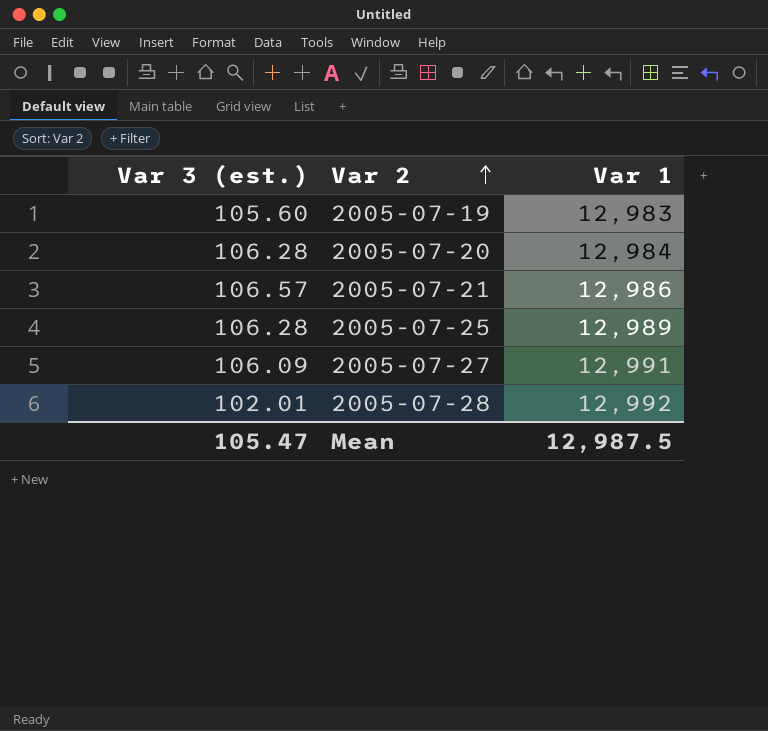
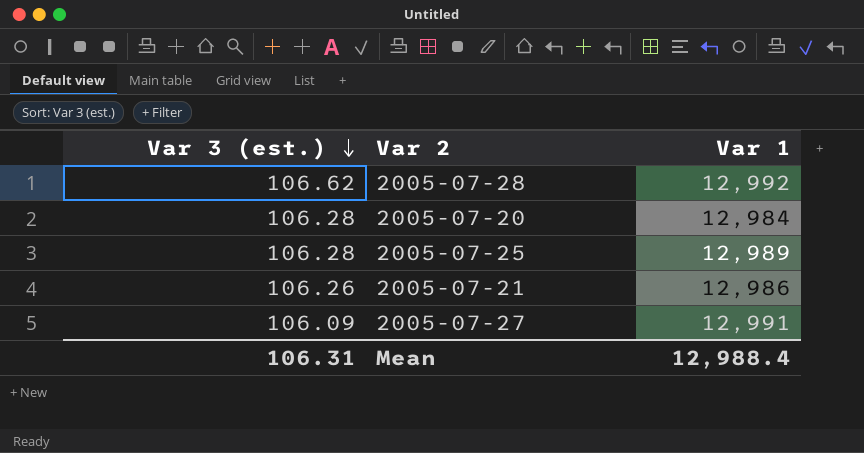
row order: Var 2 ascending -> Var 3 (est.) descending
row 2005-07-19: 105.60 | 12,983 -> none
2005-07-28 | Var 3 (est.): 102.01 -> 106.62
2005-07-21 | Var 3 (est.): 106.57 -> 106.26
Mean | Var 3 (est.): 105.47 -> 106.31
Mean | Var 1: 12,987.5 -> 12,988.4

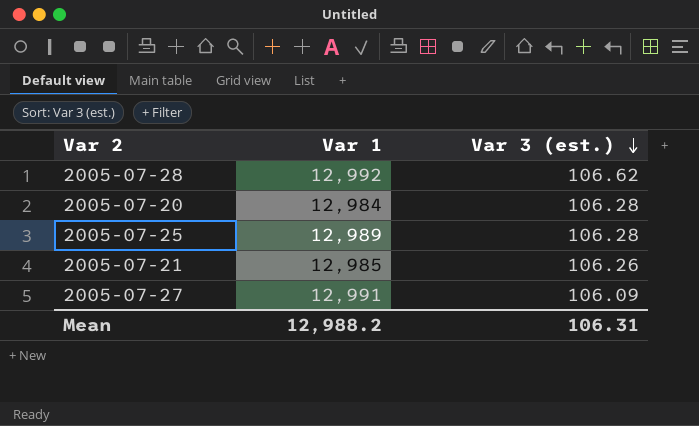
column Var 3 (est.) | position: 1 -> 3
2005-07-21 | Var 1: 12,986 -> 12,985
Mean | Var 1: 12,988.4 -> 12,988.2

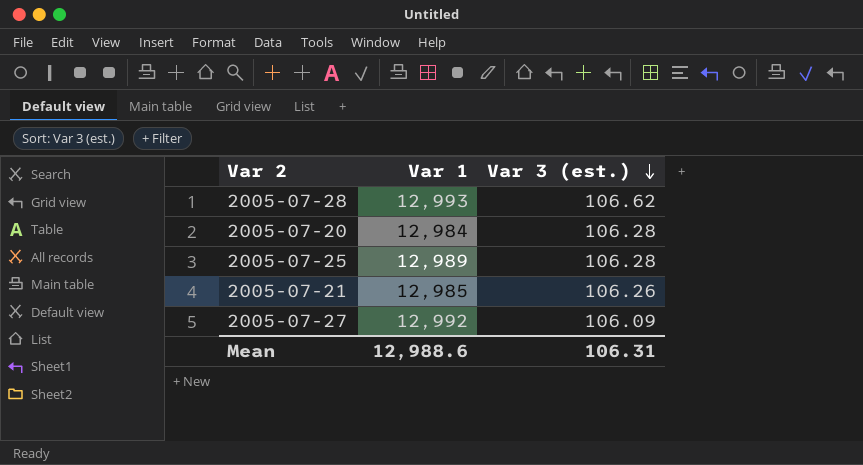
2005-07-28 | Var 1: 12,992 -> 12,993
2005-07-27 | Var 1: 12,991 -> 12,992
Mean | Var 1: 12,988.2 -> 12,988.6

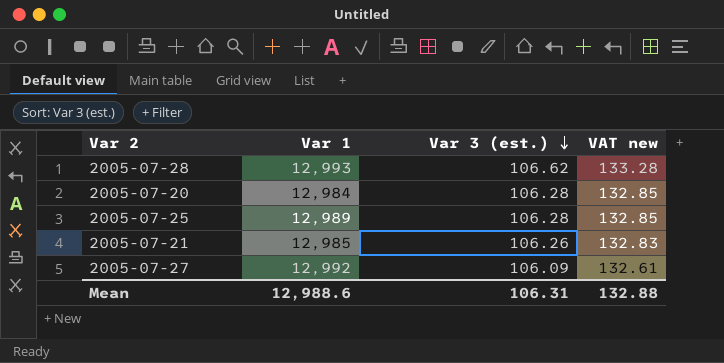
column VAT new | formula: none -> [Var 3 (est.)] * 1.25

